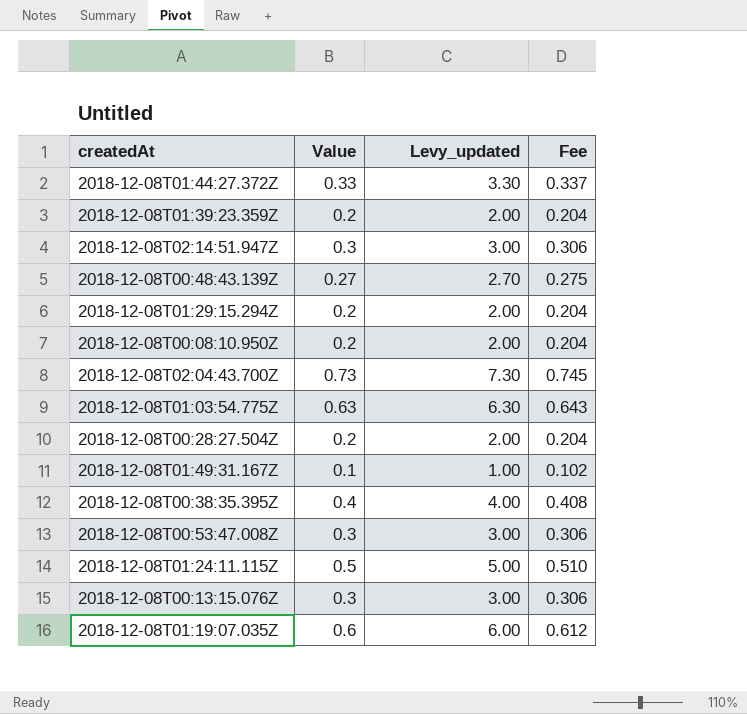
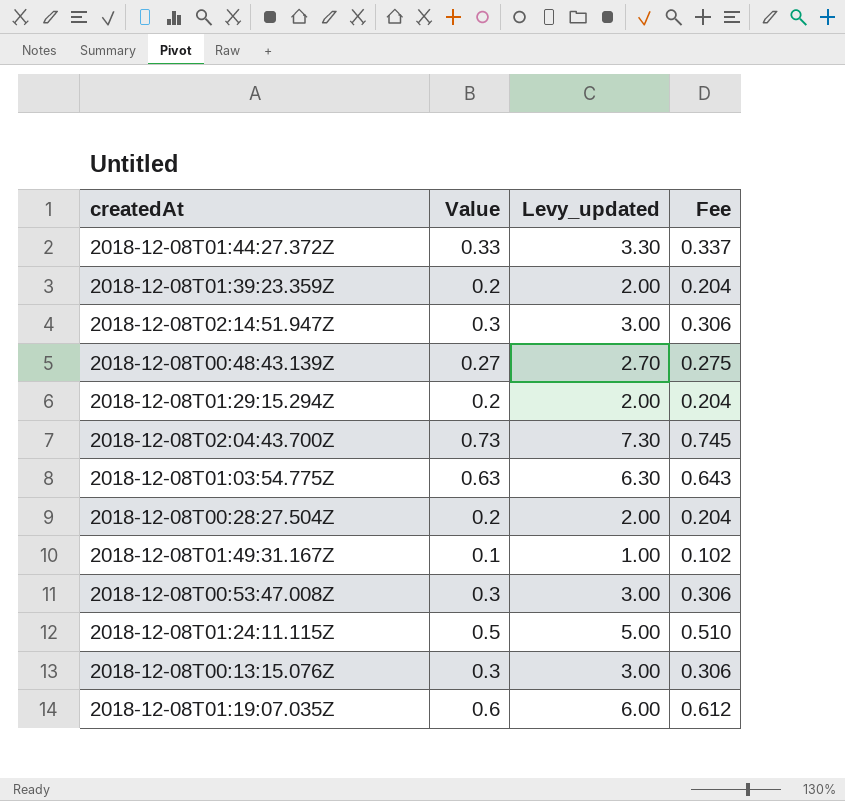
row 2018-12-08T00:08:10.950Z: 0.2 | 2.00 | 0.204 -> none
row 2018-12-08T00:38:35.395Z: 0.4 | 4.00 | 0.408 -> none

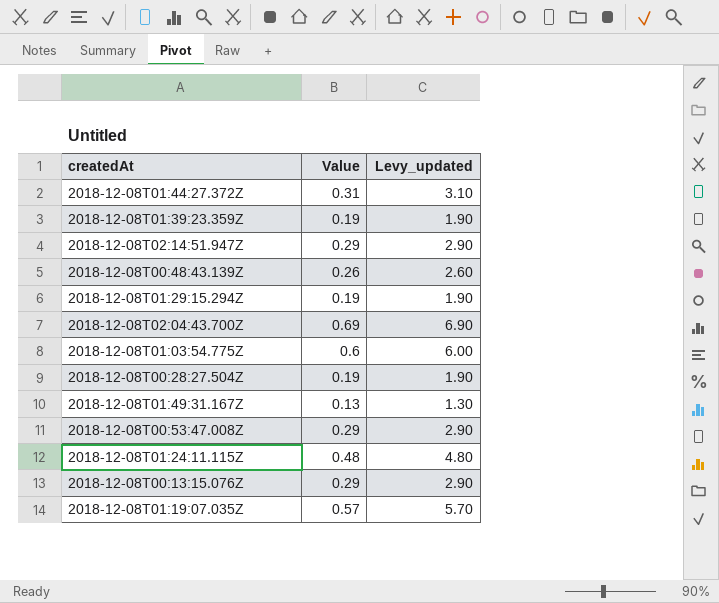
column Fee | formula: [Value] * 1.02 -> none
2018-12-08T01:44:27.372Z | Value: 0.33 -> 0.31
2018-12-08T01:44:27.372Z | Levy_updated: 3.30 -> 3.10
2018-12-08T01:39:23.359Z | Value: 0.2 -> 0.19
2018-12-08T01:39:23.359Z | Levy_updated: 2.00 -> 1.90
2018-12-08T02:14:51.947Z | Value: 0.3 -> 0.29
2018-12-08T02:14:51.947Z | Levy_updated: 3.00 -> 2.90
2018-12-08T00:48:43.139Z | Value: 0.27 -> 0.26
2018-12-08T00:48:43.139Z | Levy_updated: 2.70 -> 2.60
2018-12-08T01:29:15.294Z | Value: 0.2 -> 0.19
2018-12-08T01:29:15.294Z | Levy_updated: 2.00 -> 1.90
2018-12-08T02:04:43.700Z | Value: 0.73 -> 0.69
2018-12-08T02:04:43.700Z | Levy_updated: 7.30 -> 6.90
2018-12-08T01:03:54.775Z | Value: 0.63 -> 0.6
2018-12-08T01:03:54.775Z | Levy_updated: 6.30 -> 6.00
2018-12-08T00:28:27.504Z | Value: 0.2 -> 0.19
2018-12-08T00:28:27.504Z | Levy_updated: 2.00 -> 1.90
2018-12-08T01:49:31.167Z | Value: 0.1 -> 0.13
2018-12-08T01:49:31.167Z | Levy_updated: 1.00 -> 1.30
2018-12-08T00:53:47.008Z | Value: 0.3 -> 0.29
2018-12-08T00:53:47.008Z | Levy_updated: 3.00 -> 2.90
2018-12-08T01:24:11.115Z | Value: 0.5 -> 0.48
2018-12-08T01:24:11.115Z | Levy_updated: 5.00 -> 4.80
2018-12-08T00:13:15.076Z | Value: 0.3 -> 0.29
2018-12-08T00:13:15.076Z | Levy_updated: 3.00 -> 2.90
2018-12-08T01:19:07.035Z | Value: 0.6 -> 0.57
2018-12-08T01:19:07.035Z | Levy_updated: 6.00 -> 5.70

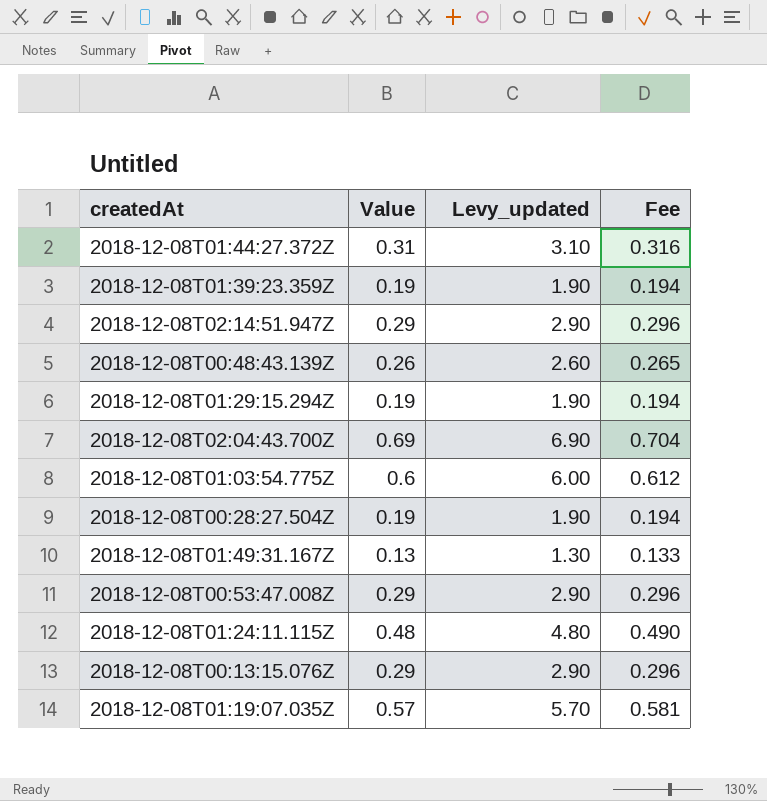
column Fee | formula: none -> [Value] * 1.02

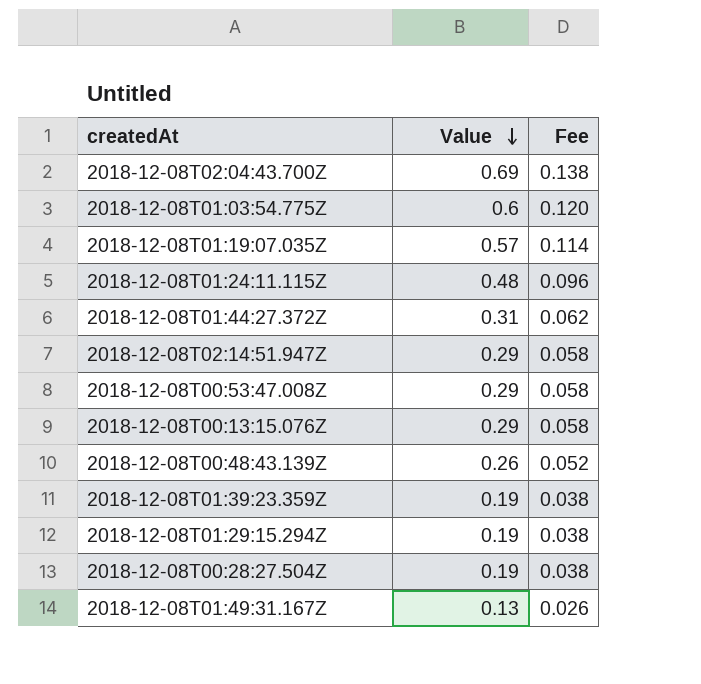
row order: none -> Value descending
column Levy_updated | formula: [Value] * 10 -> none
column Fee | formula: [Value] * 1.02 -> [Value] * 0.2

